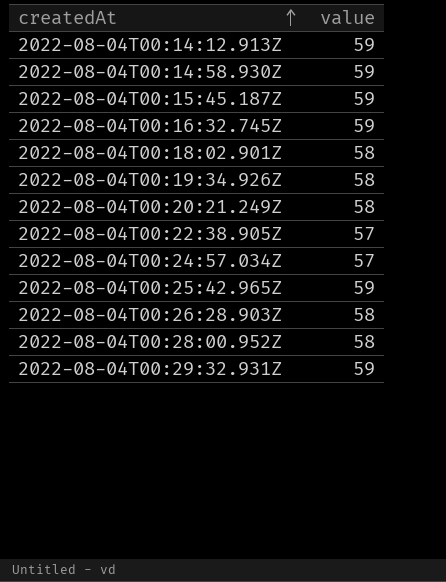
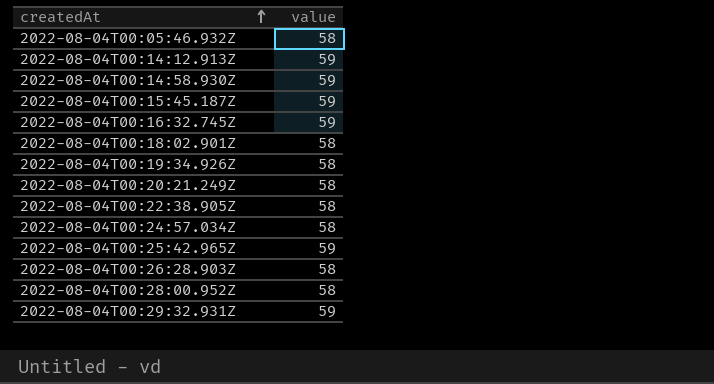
row 2022-08-04T00:05:46.932Z: none -> 58
2022-08-04T00:22:38.905Z | value: 57 -> 58
2022-08-04T00:24:57.034Z | value: 57 -> 58

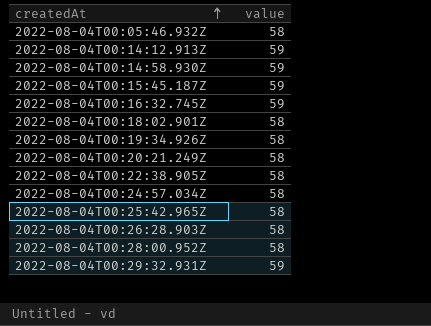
2022-08-04T00:25:42.965Z | value: 59 -> 58

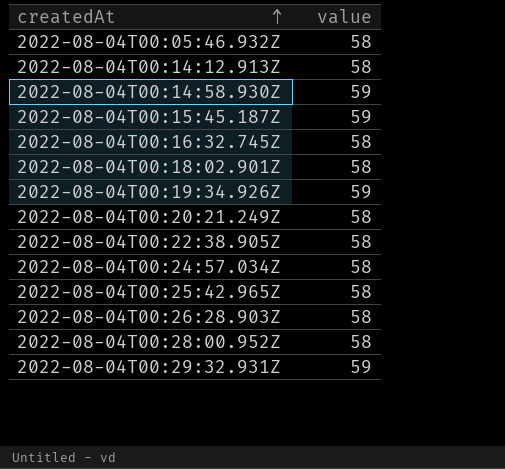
2022-08-04T00:14:12.913Z | value: 59 -> 58
2022-08-04T00:16:32.745Z | value: 59 -> 58
2022-08-04T00:19:34.926Z | value: 58 -> 59

